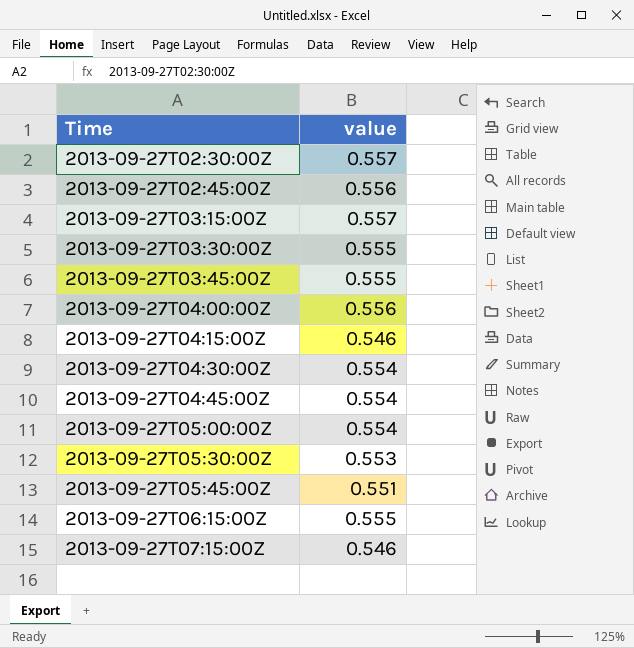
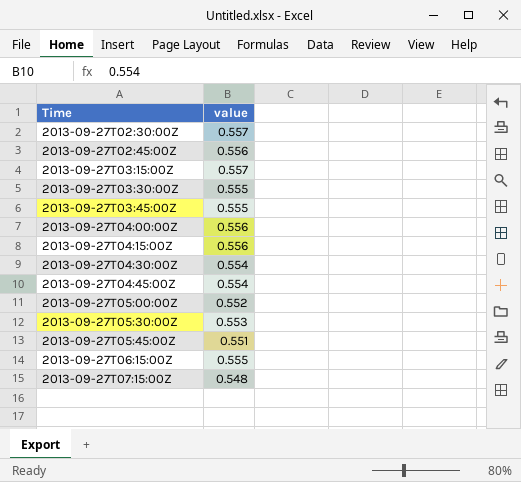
2013-09-27T04:15:00Z | value: 0.546 -> 0.556
2013-09-27T05:00:00Z | value: 0.554 -> 0.552
2013-09-27T07:15:00Z | value: 0.546 -> 0.548

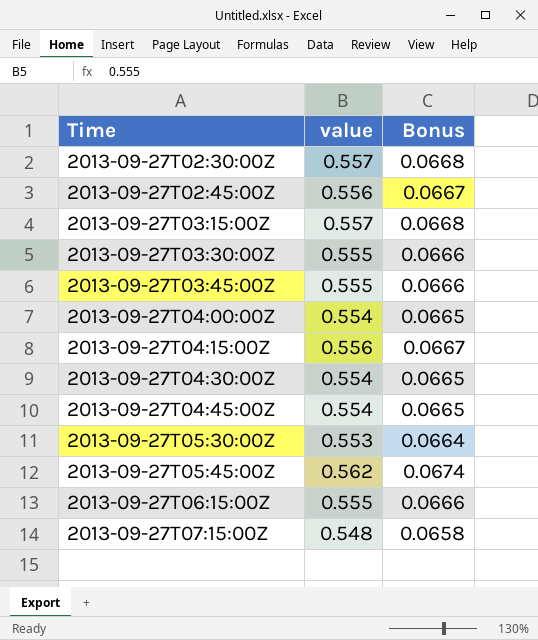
column Bonus | formula: none -> [value] * 0.12
row 2013-09-27T05:00:00Z: 0.552 -> none
2013-09-27T04:00:00Z | value: 0.556 -> 0.554
2013-09-27T05:45:00Z | value: 0.551 -> 0.562

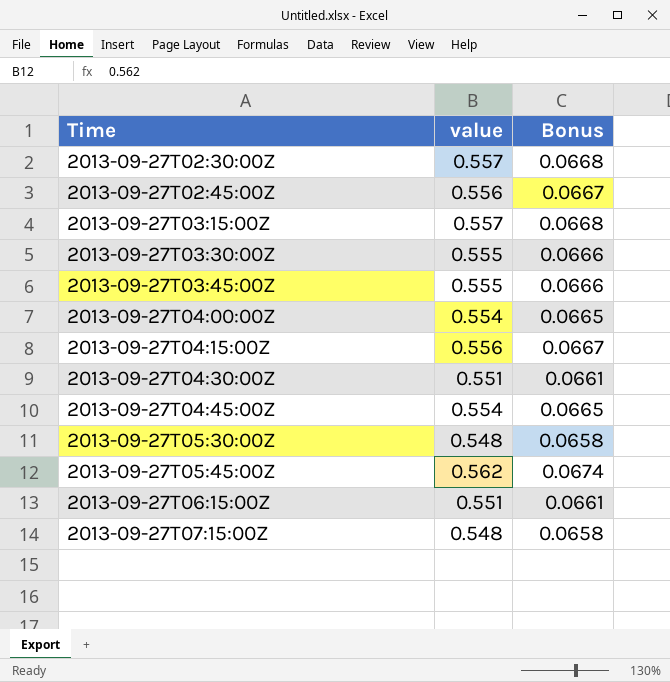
2013-09-27T04:30:00Z | value: 0.554 -> 0.551
2013-09-27T04:30:00Z | Bonus: 0.0665 -> 0.0661
2013-09-27T05:30:00Z | value: 0.553 -> 0.548
2013-09-27T05:30:00Z | Bonus: 0.0664 -> 0.0658
2013-09-27T06:15:00Z | value: 0.555 -> 0.551
2013-09-27T06:15:00Z | Bonus: 0.0666 -> 0.0661

